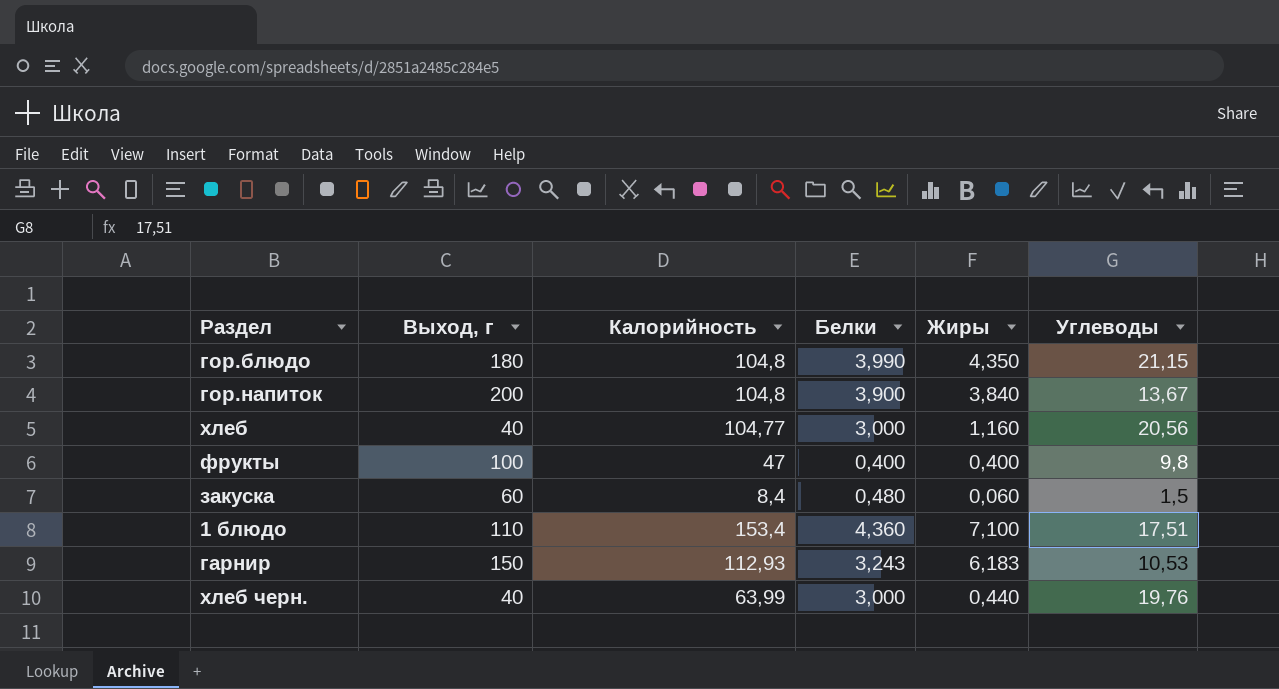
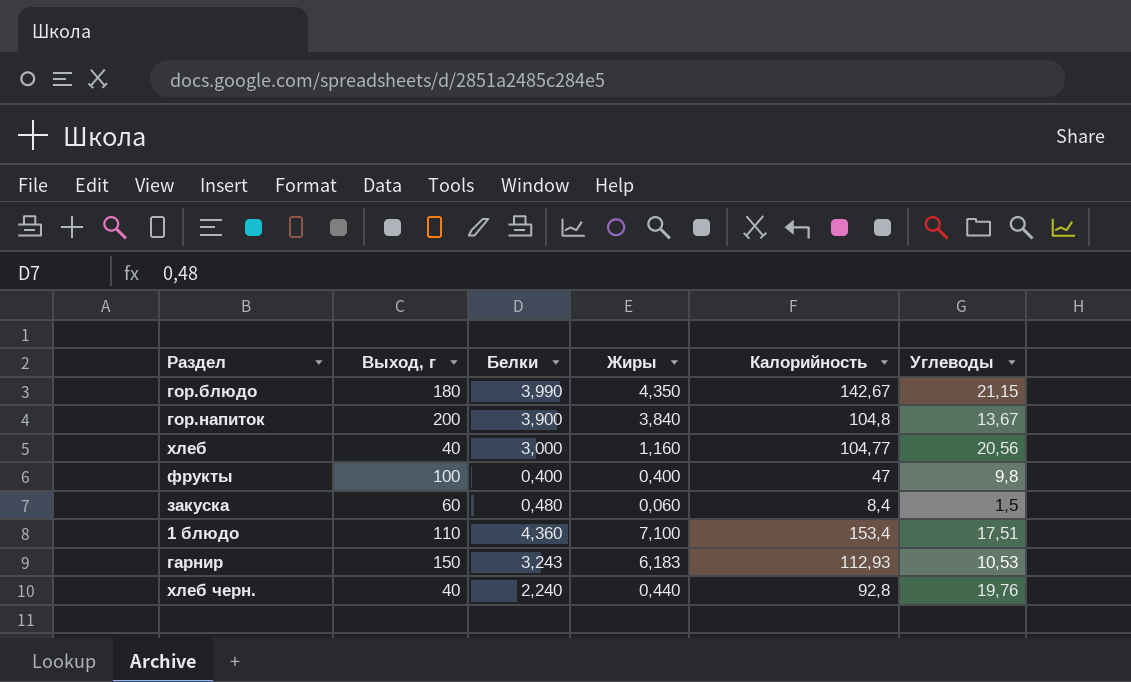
column Калорийность | position: 3 -> 5
гор.блюдо | Калорийность: 104,8 -> 142,67
хлеб черн. | Белки: 3,000 -> 2,240
хлеб черн. | Калорийность: 63,99 -> 92,8

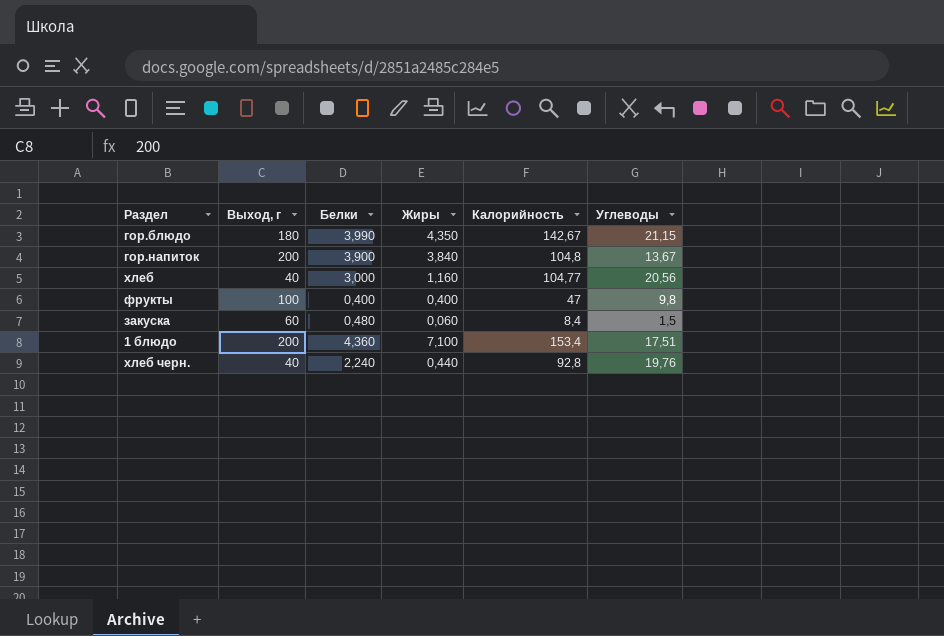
row гарнир: 150 | 3,243 | 6,183 | 112,93 | 10,53 -> none
1 блюдо | Выход, г: 110 -> 200

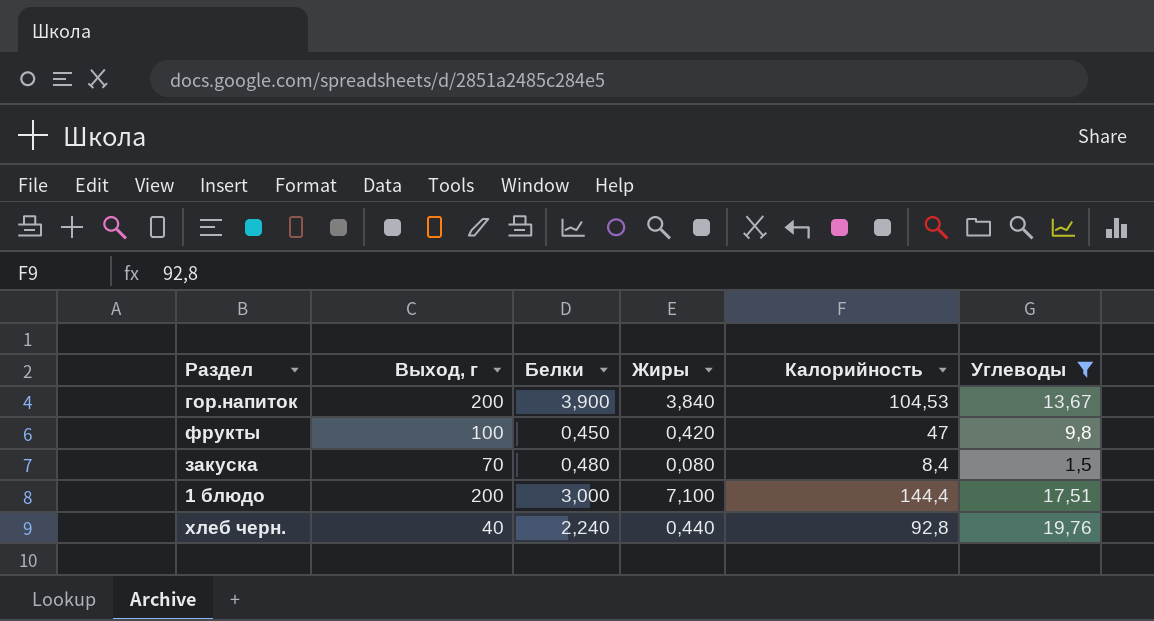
filter: none -> Углеводы <= 19,76
гор.напиток | Калорийность: 104,8 -> 104,53
фрукты | Белки: 0,400 -> 0,450
фрукты | Жиры: 0,400 -> 0,420
закуска | Выход, г: 60 -> 70
закуска | Жиры: 0,060 -> 0,080
1 блюдо | Белки: 4,360 -> 3,000
1 блюдо | Калорийность: 153,4 -> 144,4

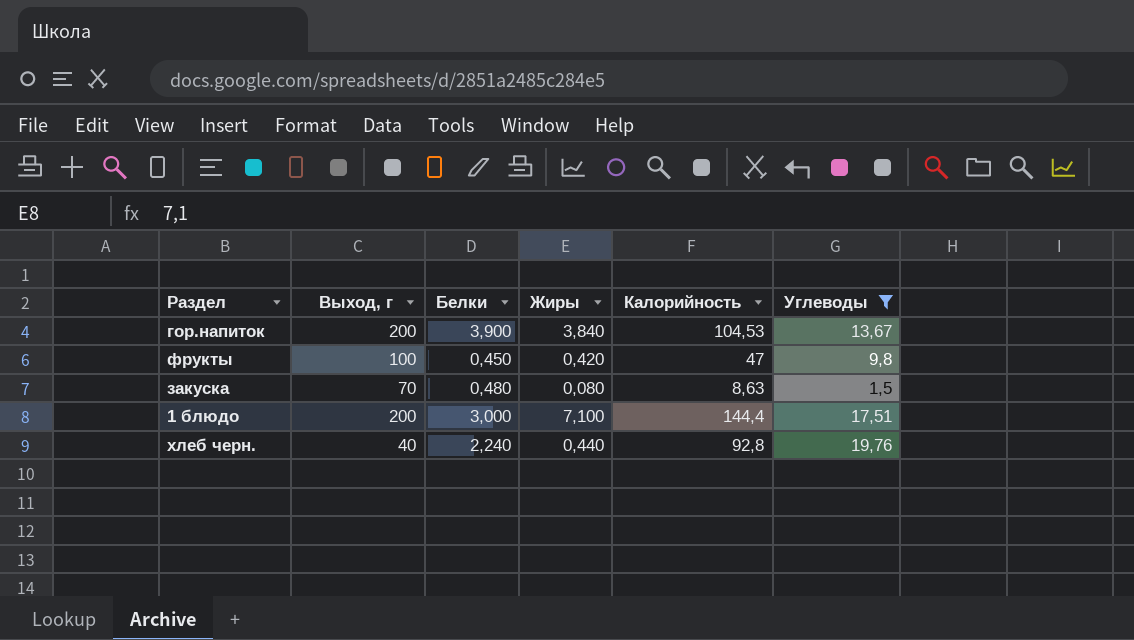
закуска | Калорийность: 8,4 -> 8,63

